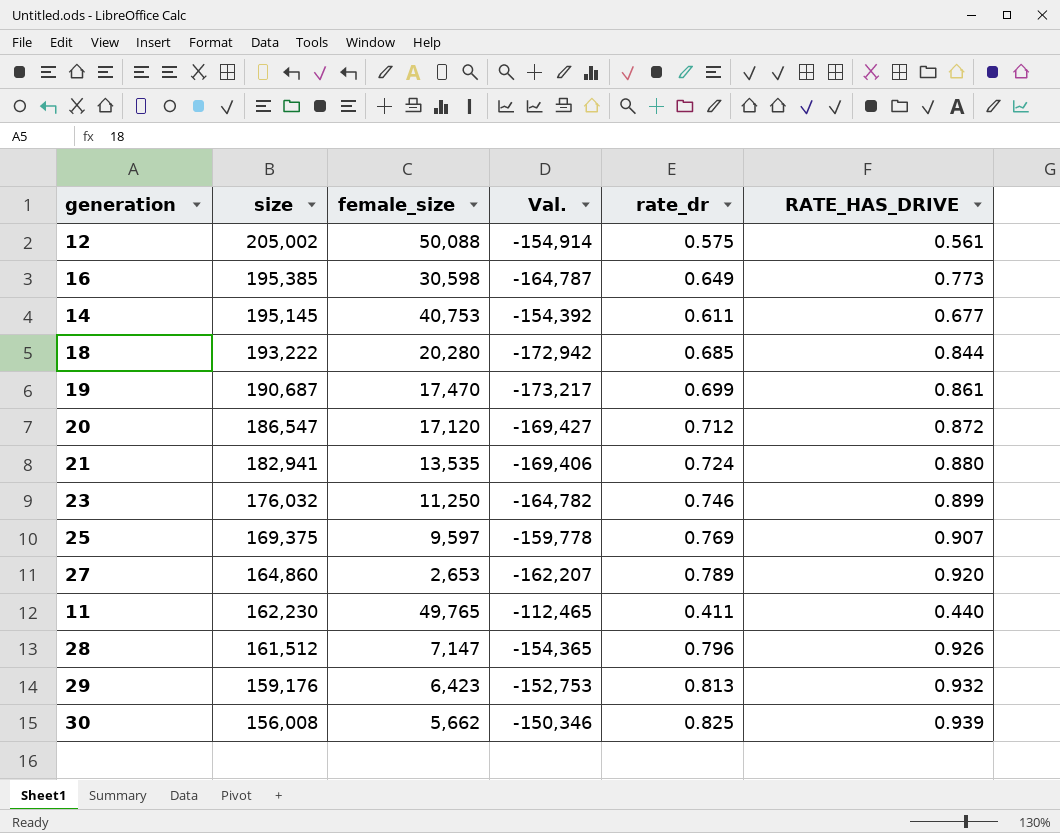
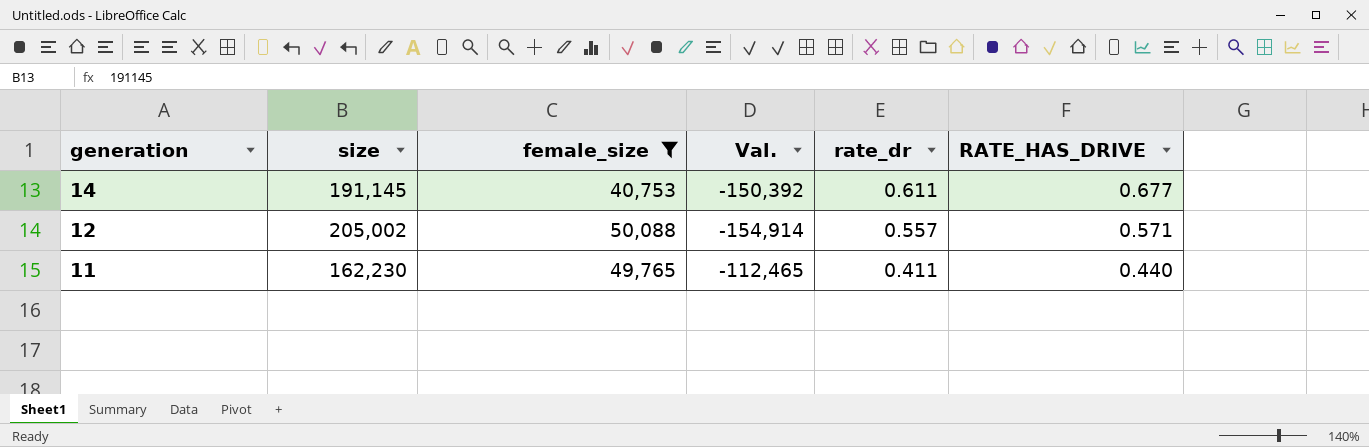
filter: none -> female_size >= 40,753
row order: size descending -> generation descending
14 | size: 195,145 -> 191,145
14 | Val.: -154,392 -> -150,392
12 | rate_dr: 0.575 -> 0.557
12 | RATE_HAS_DRIVE: 0.561 -> 0.571

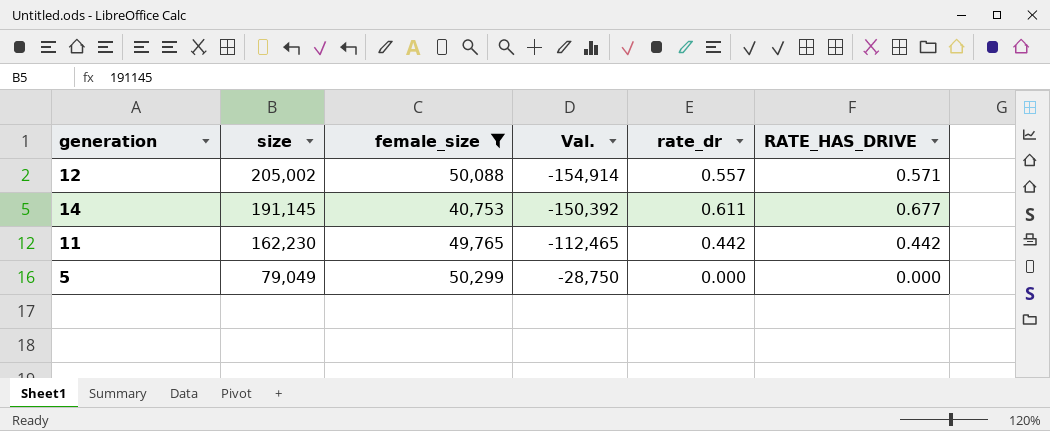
row order: generation descending -> size descending
11 | rate_dr: 0.411 -> 0.442
11 | RATE_HAS_DRIVE: 0.440 -> 0.442
row 5: none -> 79,049 | 50,299 | -28,750 | 0.000 | 0.000

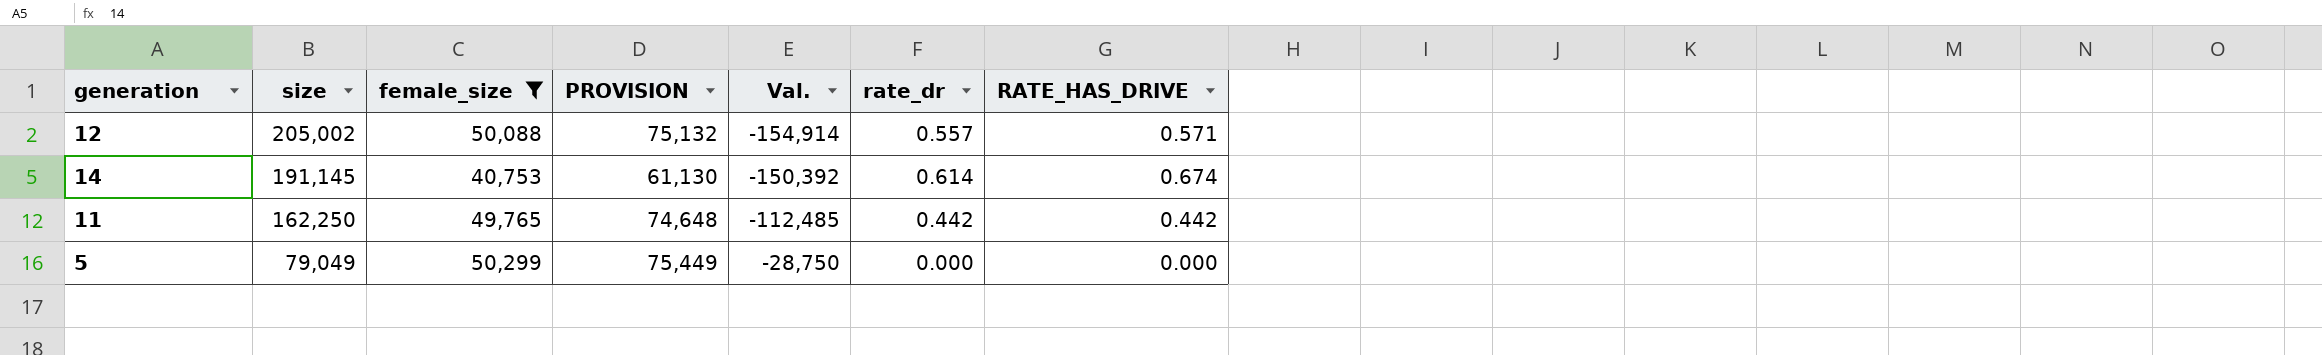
column PROVISION | formula: none -> [female_size] * 1.5
14 | rate_dr: 0.611 -> 0.614
14 | RATE_HAS_DRIVE: 0.677 -> 0.674
11 | size: 162,230 -> 162,250
11 | Val.: -112,465 -> -112,485

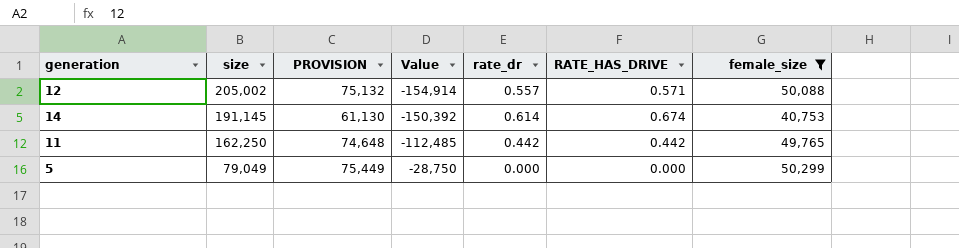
column name: Val. -> Value
column female_size | position: 3 -> 7

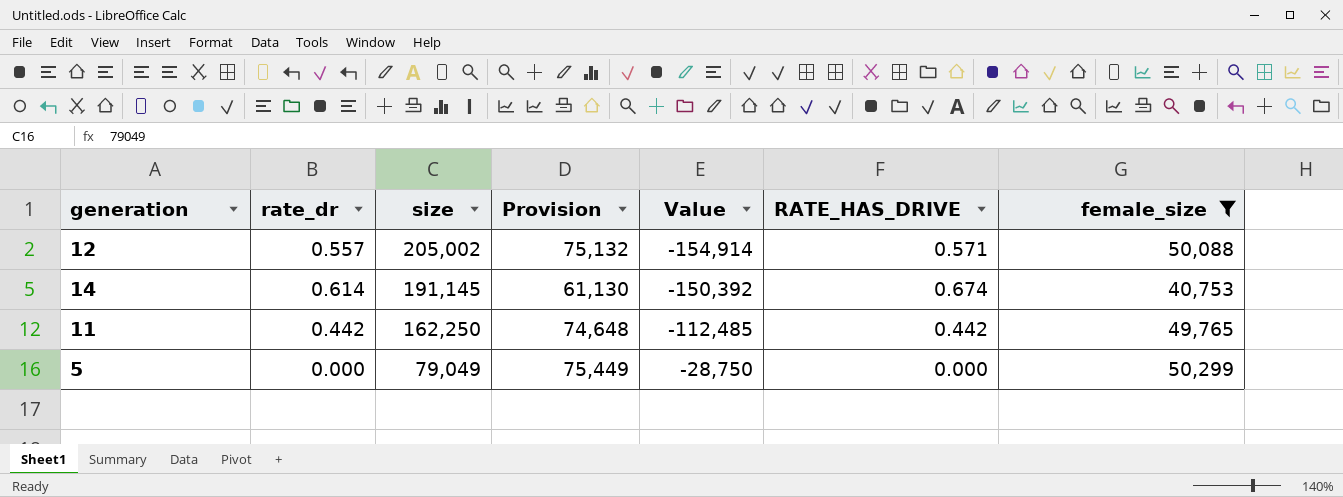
column rate_dr | position: 5 -> 2
column name: PROVISION -> Provision

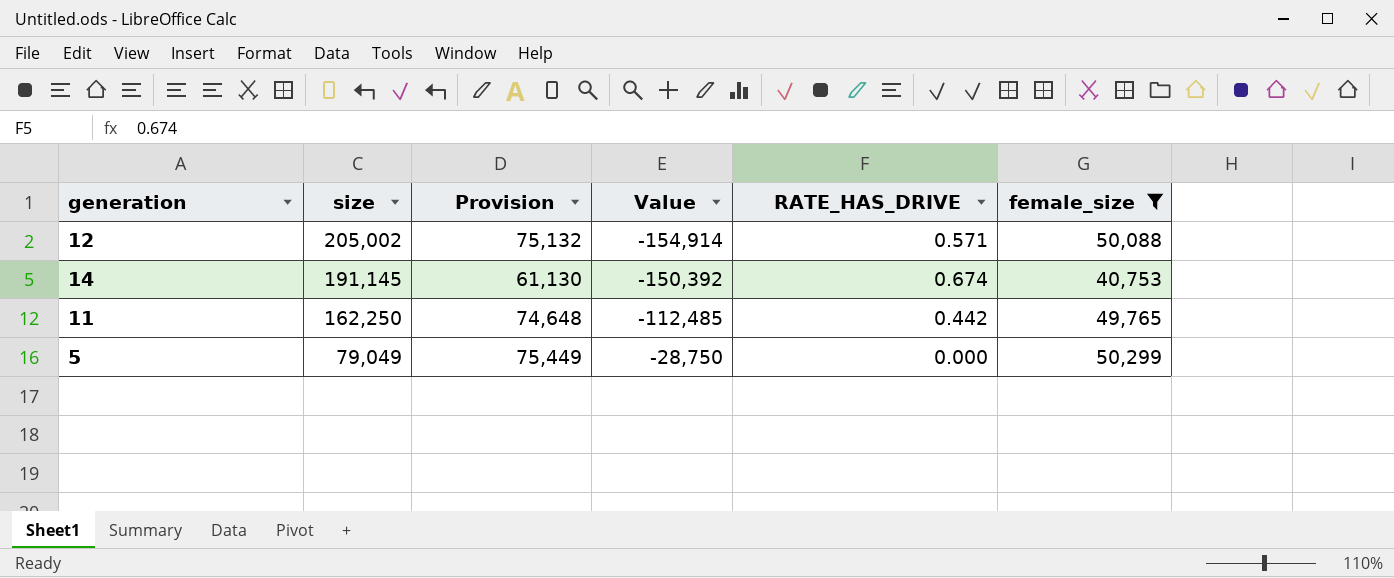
column rate_dr | position: 2 -> none

